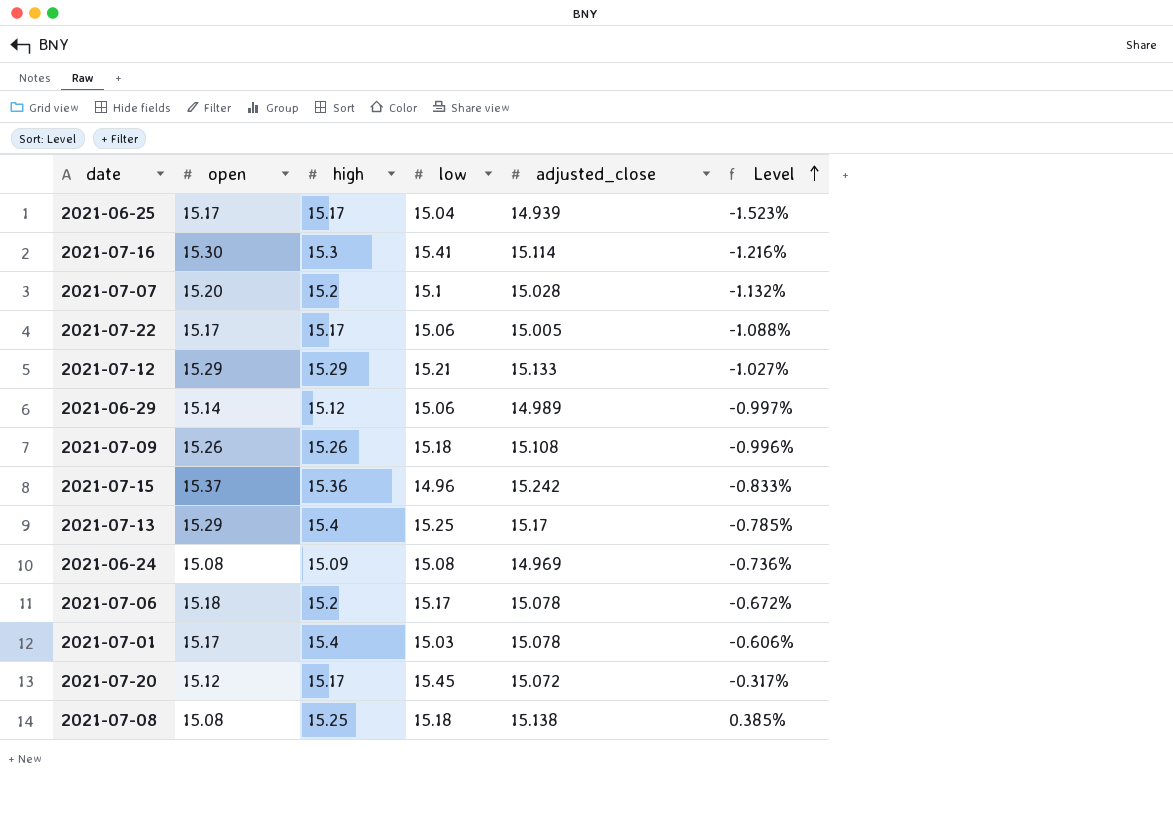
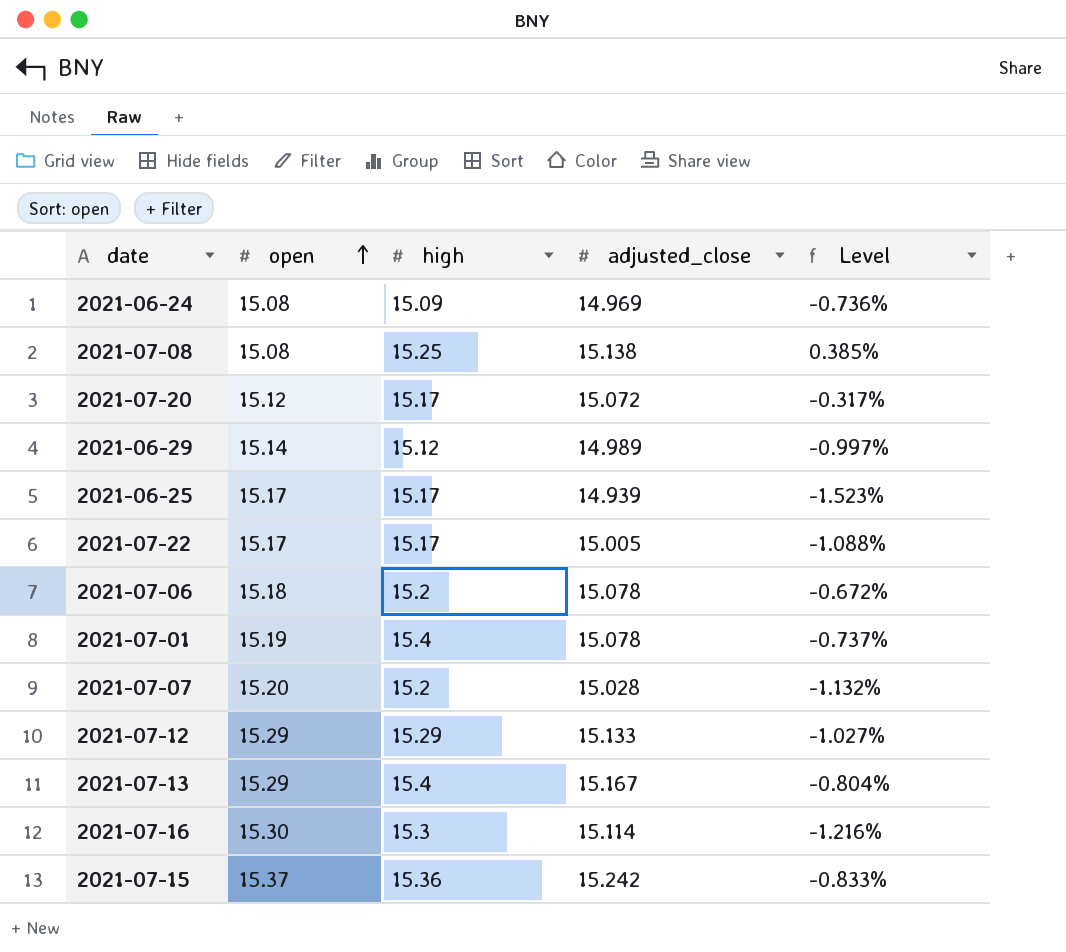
row order: Level ascending -> open ascending
column low | position: 4 -> none
row 2021-07-09: 15.26 | 15.26 | 15.18 | 15.108 | -0.996% -> none
2021-07-01 | open: 15.17 -> 15.19
2021-07-01 | Level: -0.606% -> -0.737%
2021-07-13 | adjusted_close: 15.17 -> 15.167
2021-07-13 | Level: -0.785% -> -0.804%

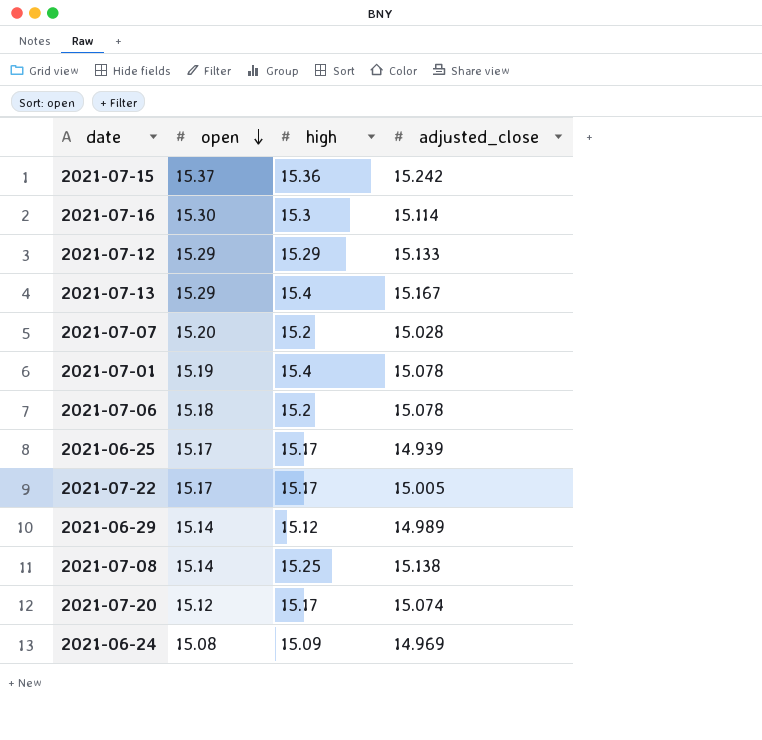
row order: open ascending -> open descending
column Level | formula: ([adjusted_close] - [open]) / [open] -> none
2021-07-08 | open: 15.08 -> 15.14
2021-07-20 | adjusted_close: 15.072 -> 15.074

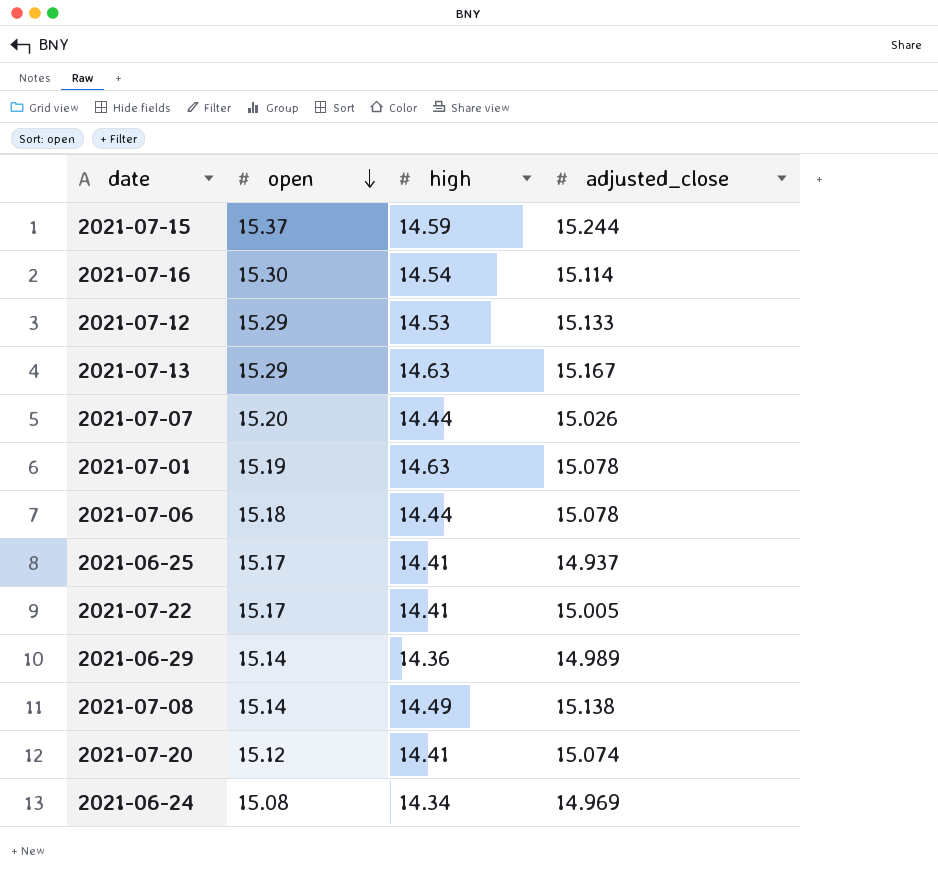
2021-07-15 | high: 15.36 -> 14.59
2021-07-15 | adjusted_close: 15.242 -> 15.244
2021-07-16 | high: 15.3 -> 14.54
2021-07-12 | high: 15.29 -> 14.53
2021-07-13 | high: 15.4 -> 14.63
2021-07-07 | high: 15.2 -> 14.44
2021-07-07 | adjusted_close: 15.028 -> 15.026
2021-07-01 | high: 15.4 -> 14.63
2021-07-06 | high: 15.2 -> 14.44
2021-06-25 | high: 15.17 -> 14.41
2021-06-25 | adjusted_close: 14.939 -> 14.937
2021-07-22 | high: 15.17 -> 14.41
2021-06-29 | high: 15.12 -> 14.36
2021-07-08 | high: 15.25 -> 14.49
2021-07-20 | high: 15.17 -> 14.41
2021-06-24 | high: 15.09 -> 14.34

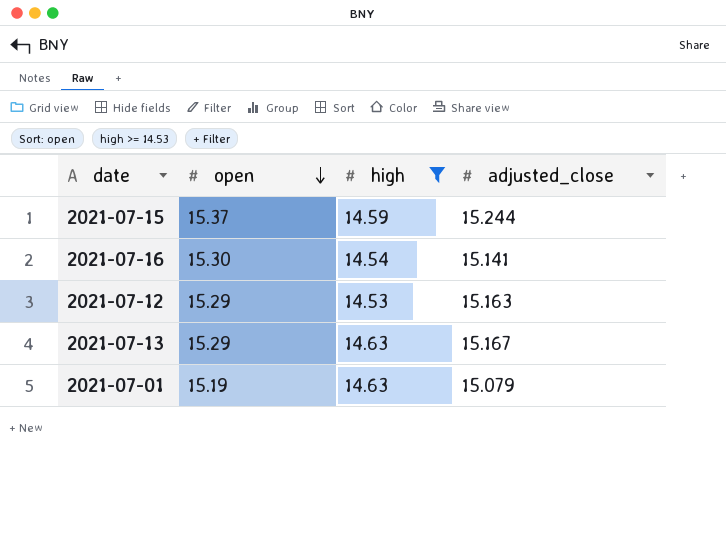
filter: none -> high >= 14.53
2021-07-16 | adjusted_close: 15.114 -> 15.141
2021-07-12 | adjusted_close: 15.133 -> 15.163
2021-07-01 | adjusted_close: 15.078 -> 15.079

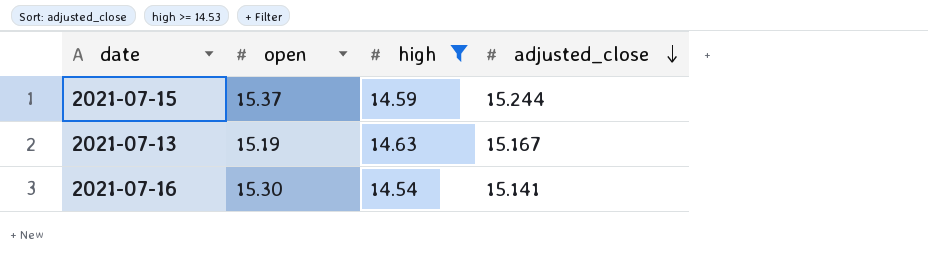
row order: open descending -> adjusted_close descending
row 2021-07-12: 15.29 | 14.53 | 15.163 -> none
row 2021-07-01: 15.19 | 14.63 | 15.079 -> none
2021-07-13 | open: 15.29 -> 15.19

